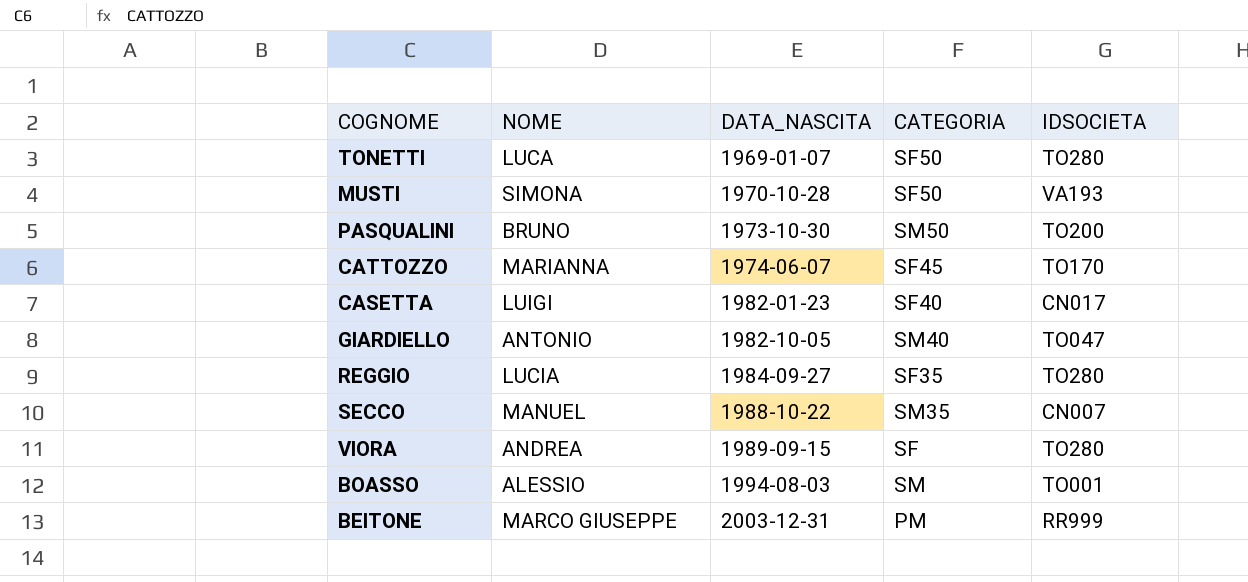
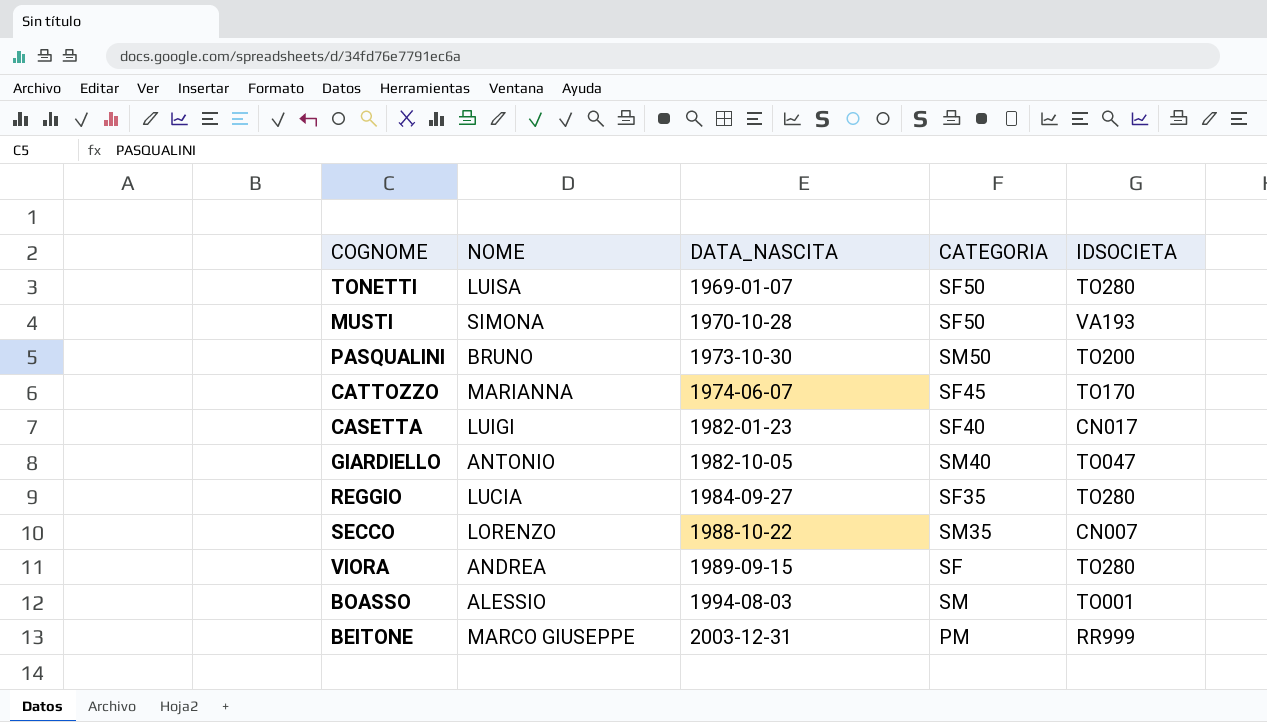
TONETTI | NOME: LUCA -> LUISA
SECCO | NOME: MANUEL -> LORENZO

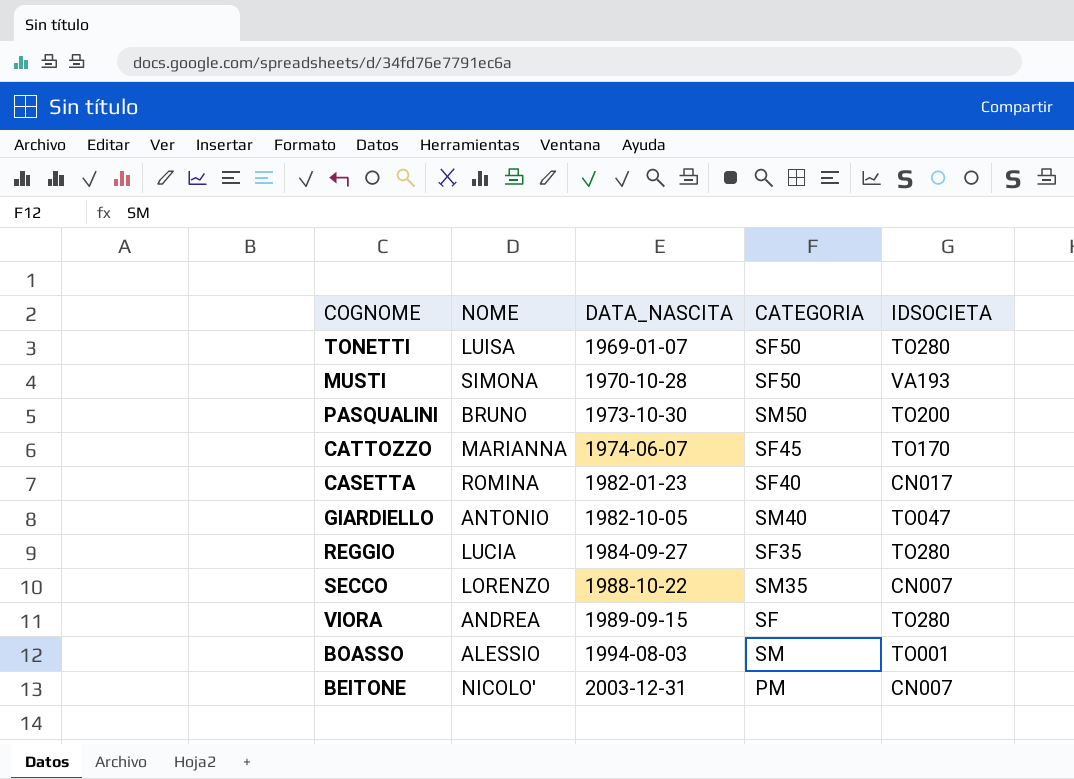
CASETTA | NOME: LUIGI -> ROMINA
BEITONE | NOME: MARCO GIUSEPPE -> NICOLO'
BEITONE | IDSOCIETA: RR999 -> CN007

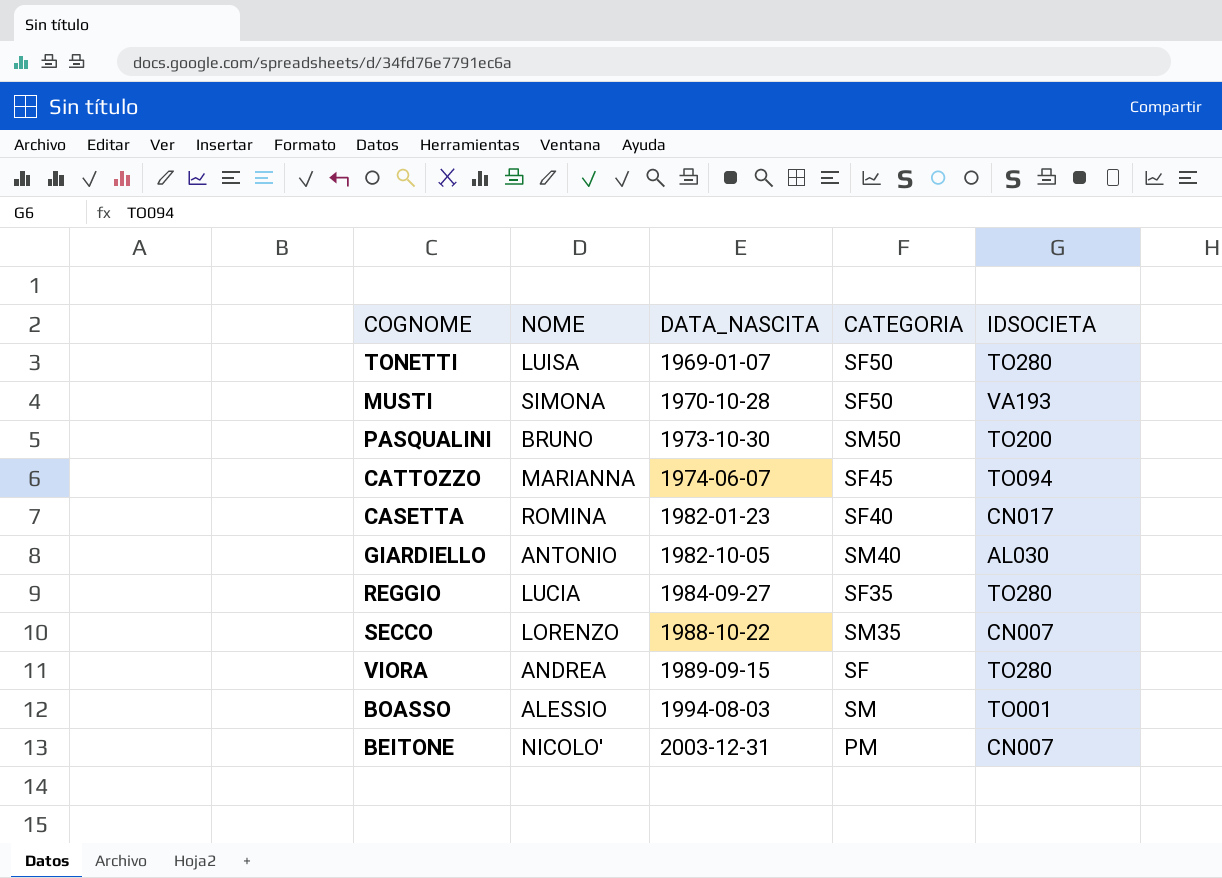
CATTOZZO | IDSOCIETA: TO170 -> TO094
GIARDIELLO | IDSOCIETA: TO047 -> AL030

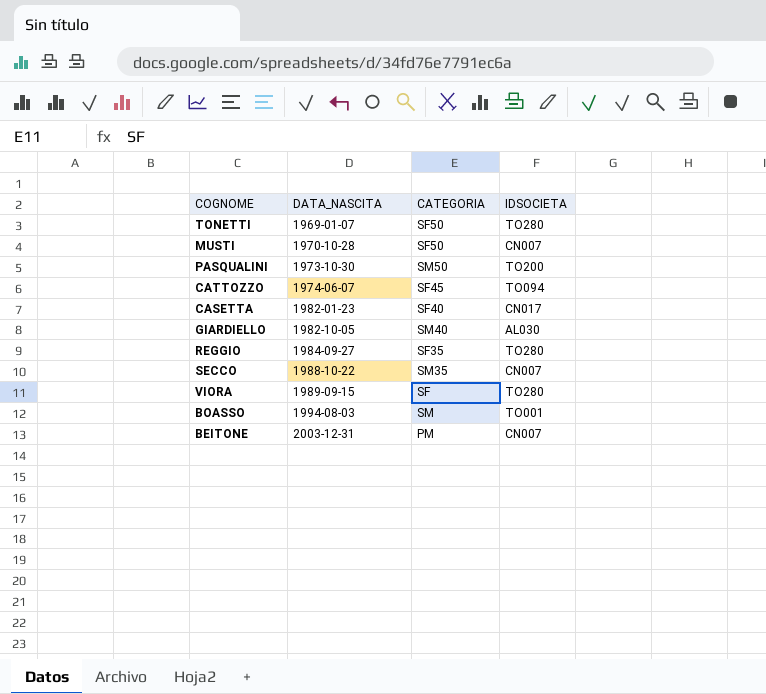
column NOME | position: 2 -> none
MUSTI | IDSOCIETA: VA193 -> CN007

